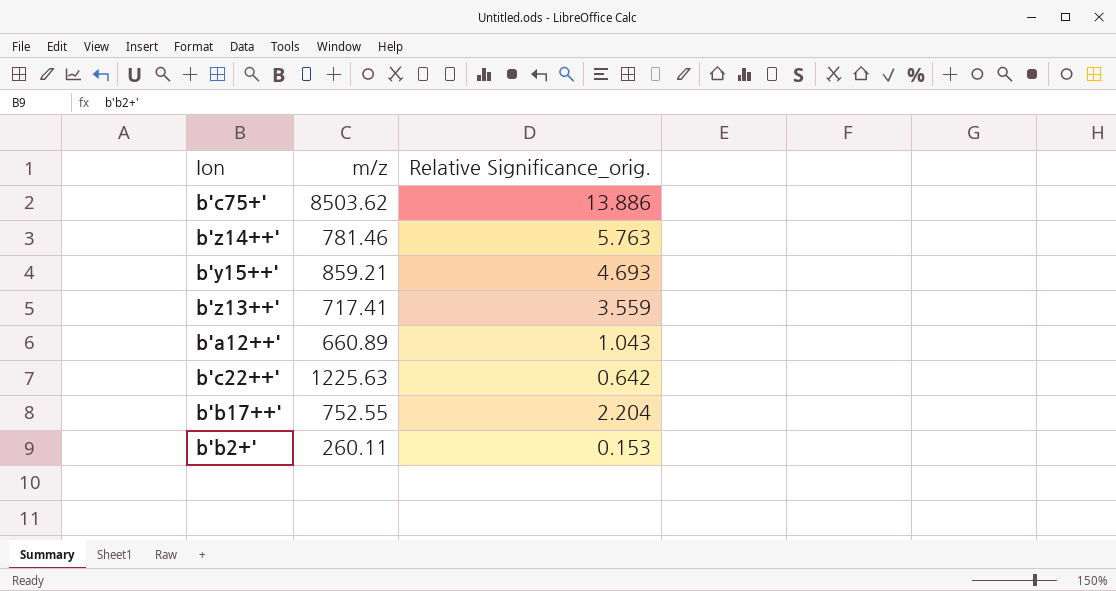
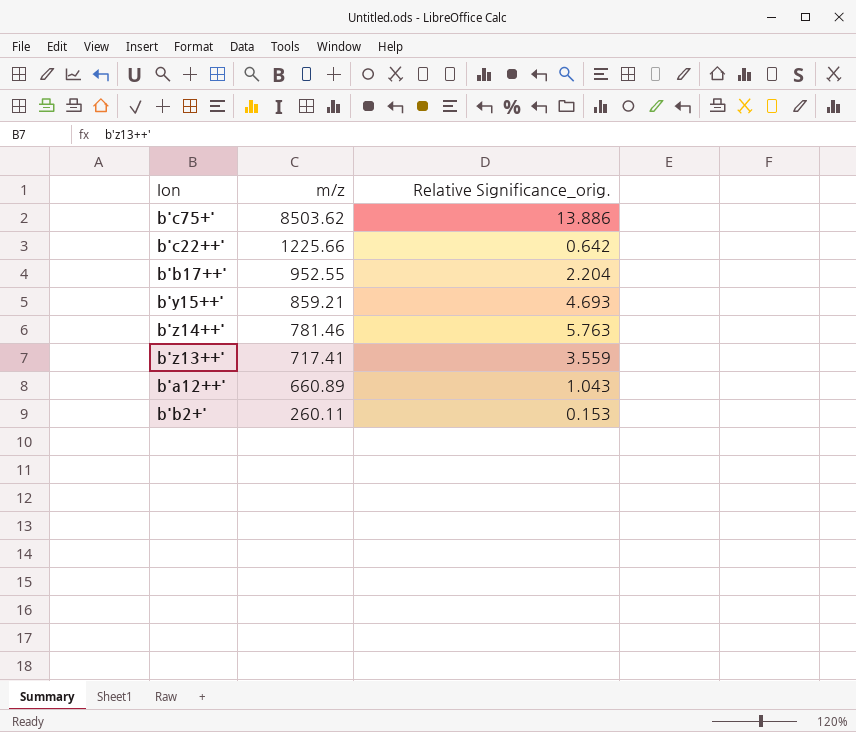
row order: none -> m/z descending
b'c22++' | m/z: 1225.63 -> 1225.66
b'b17++' | m/z: 752.55 -> 952.55

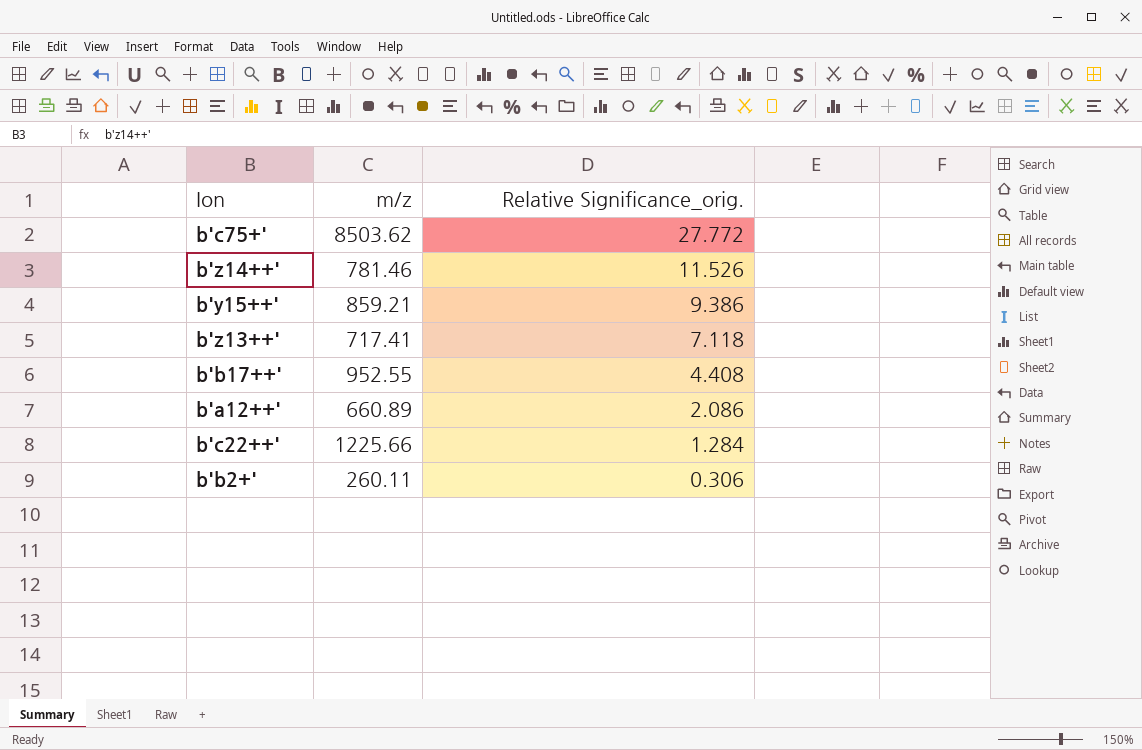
row order: m/z descending -> Relative Significance_orig. descending
b'c75+' | Relative Significance_orig.: 13.886 -> 27.772
b'z14++' | Relative Significance_orig.: 5.763 -> 11.526
b'y15++' | Relative Significance_orig.: 4.693 -> 9.386
b'z13++' | Relative Significance_orig.: 3.559 -> 7.118
b'b17++' | Relative Significance_orig.: 2.204 -> 4.408
b'a12++' | Relative Significance_orig.: 1.043 -> 2.086
b'c22++' | Relative Significance_orig.: 0.642 -> 1.284
b'b2+' | Relative Significance_orig.: 0.153 -> 0.306

